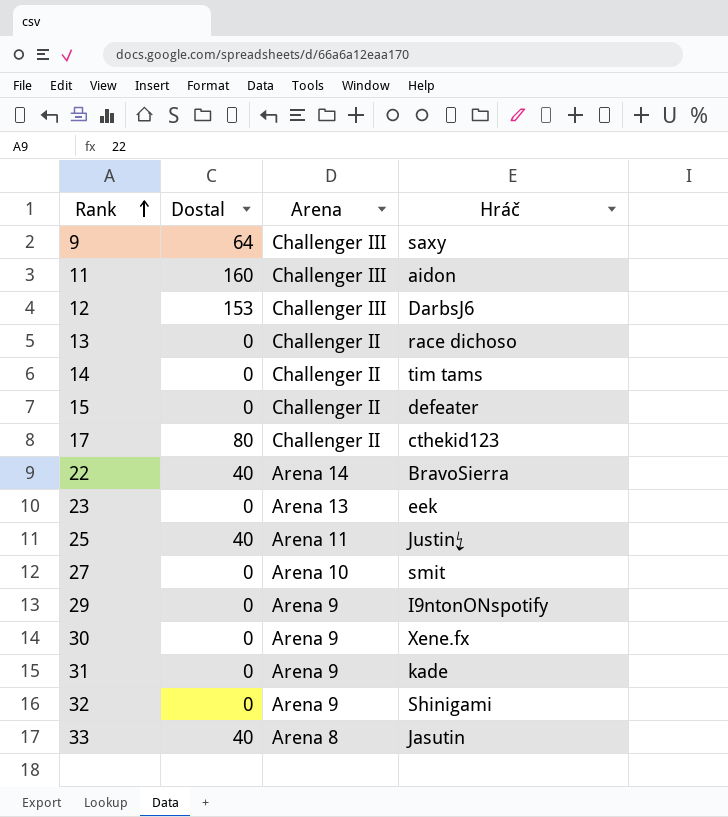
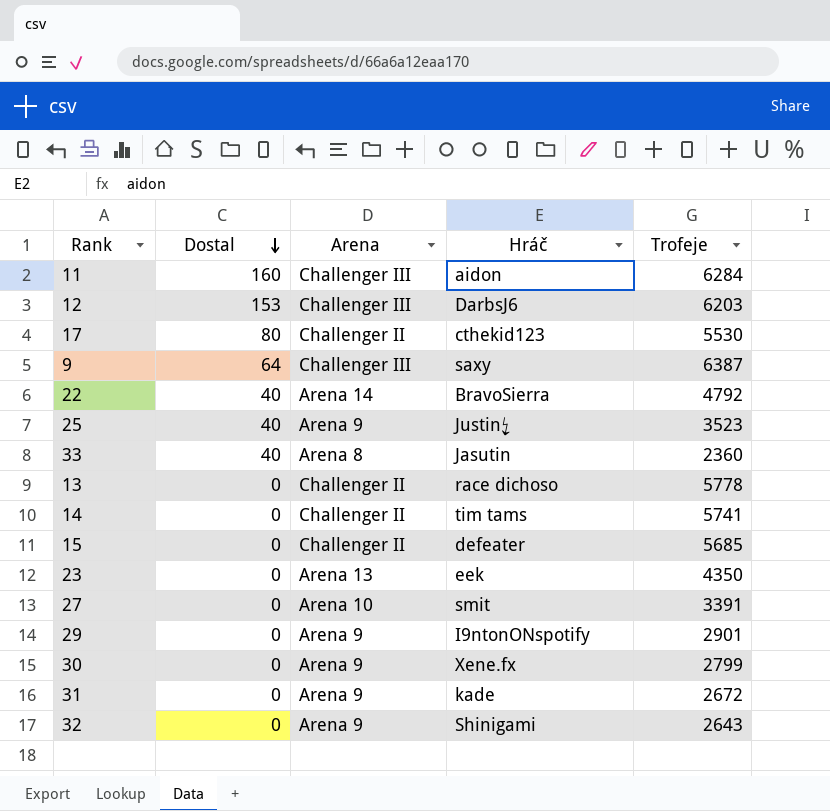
row order: Rank ascending -> Dostal descending
column Trofeje | position: none -> 5
25 | Arena: Arena 11 -> Arena 9

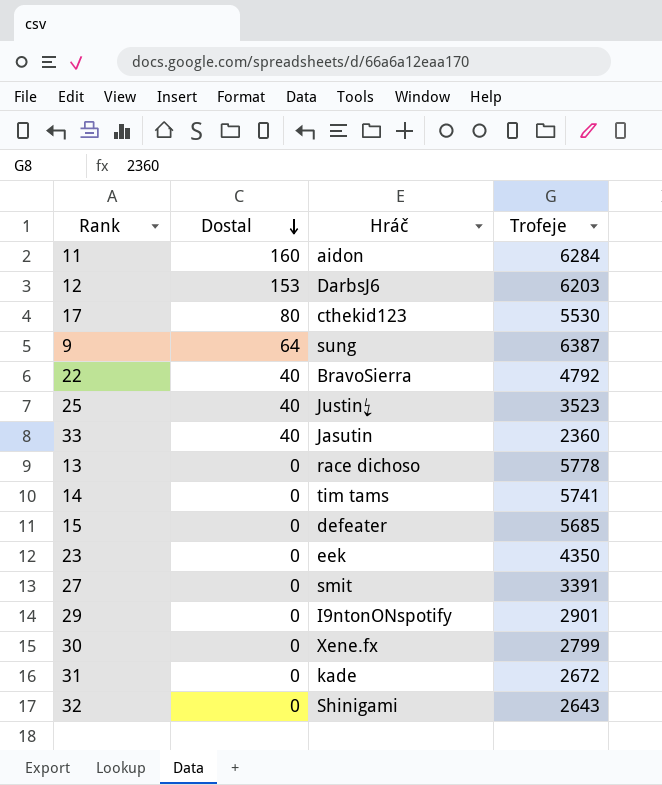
column Arena | position: 3 -> none
9 | Hráč: saxy -> sung

